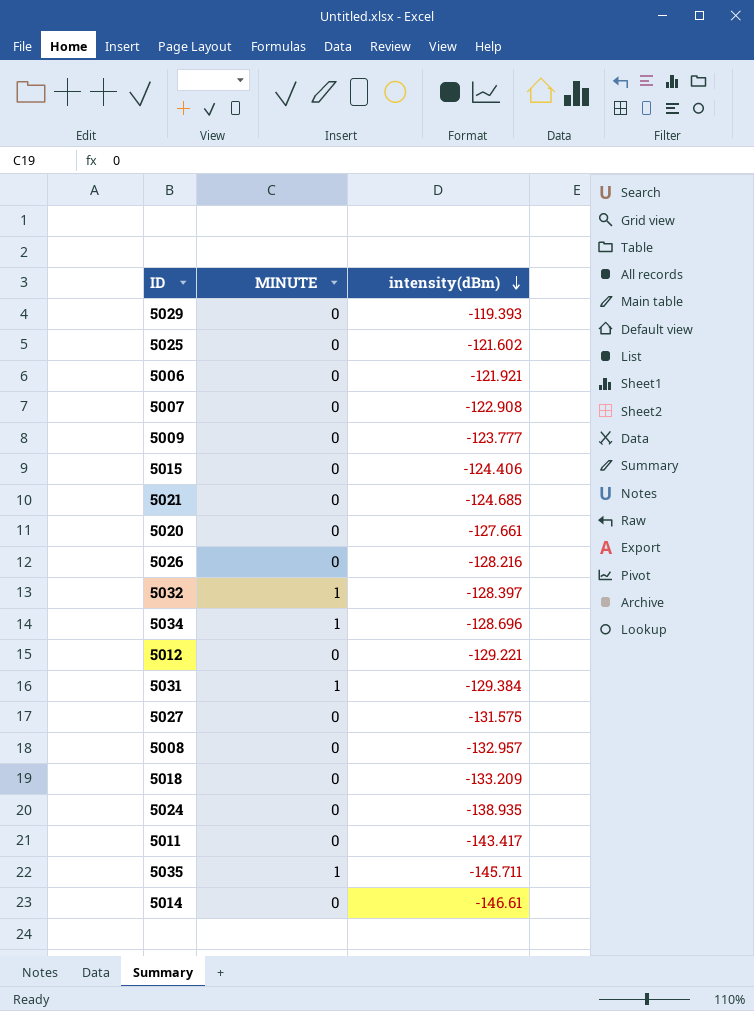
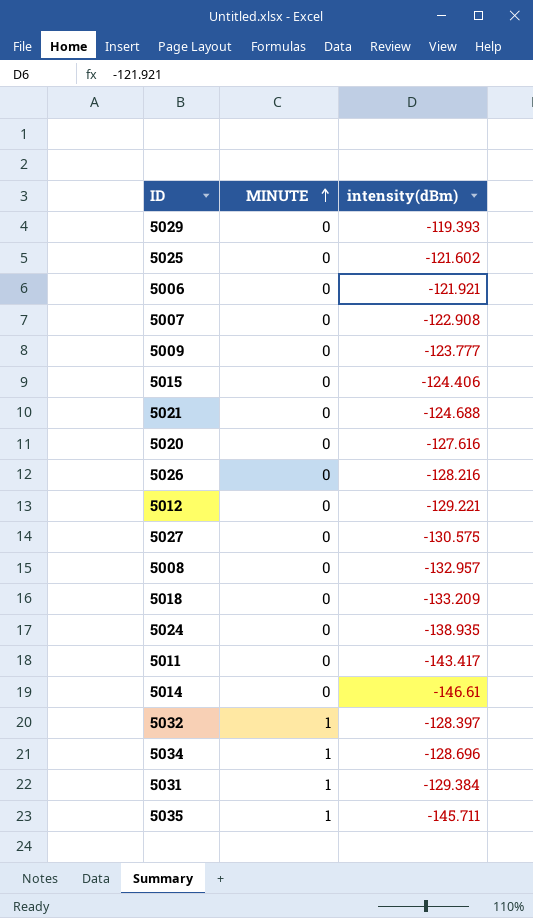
row order: intensity(dBm) descending -> MINUTE ascending
5021 | intensity(dBm): -124.685 -> -124.688
5020 | intensity(dBm): -127.661 -> -127.616
5027 | intensity(dBm): -131.575 -> -130.575

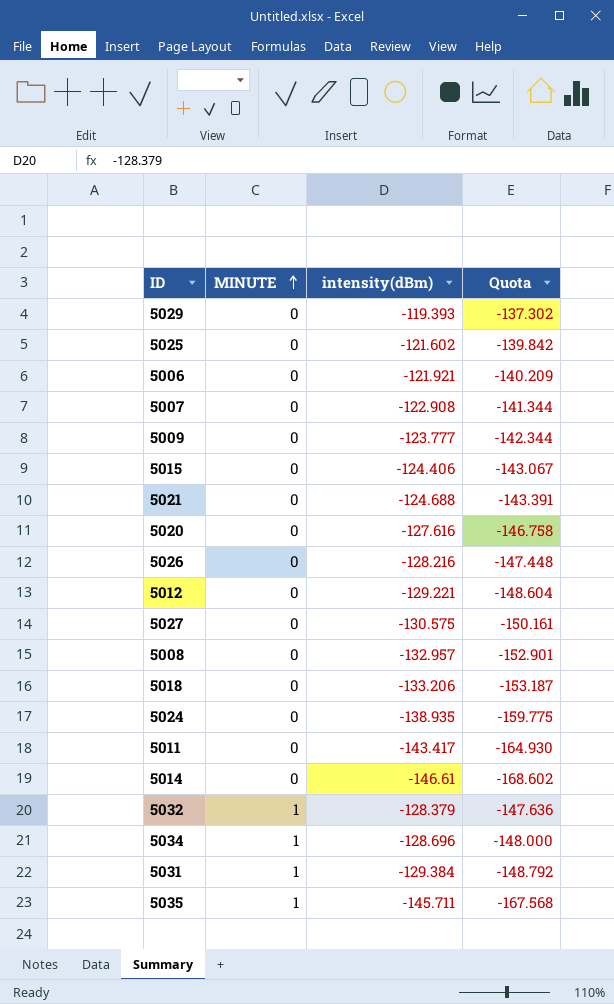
column Quota | formula: none -> [intensity(dBm)] * 1.15
5018 | intensity(dBm): -133.209 -> -133.206
5032 | intensity(dBm): -128.397 -> -128.379

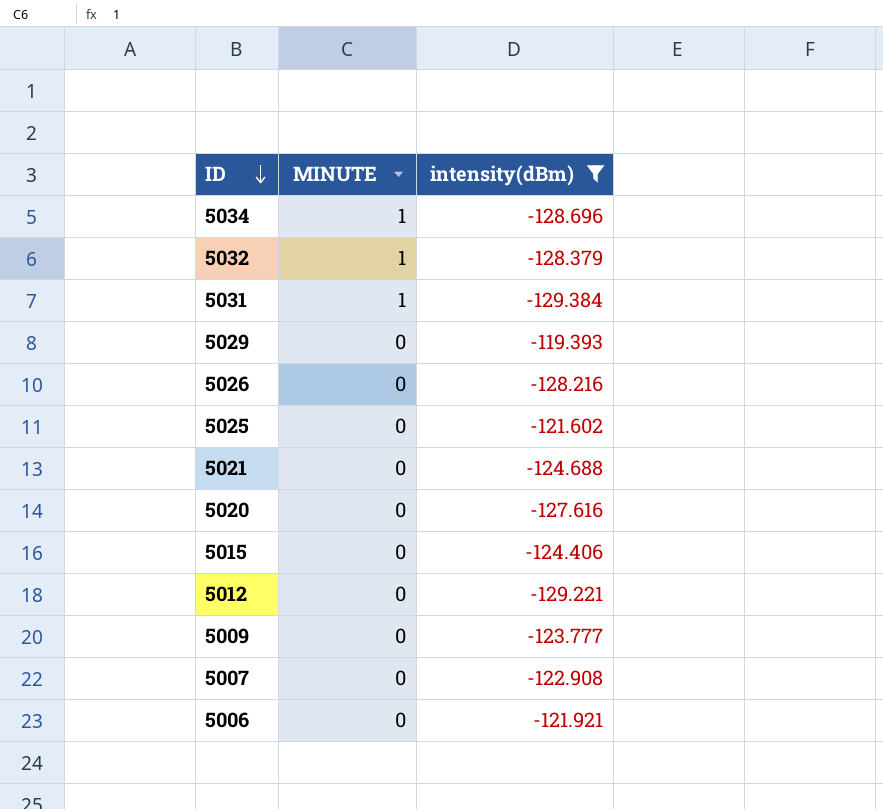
filter: none -> intensity(dBm) >= -129.384
row order: MINUTE ascending -> ID descending
column Quota | formula: [intensity(dBm)] * 1.15 -> none

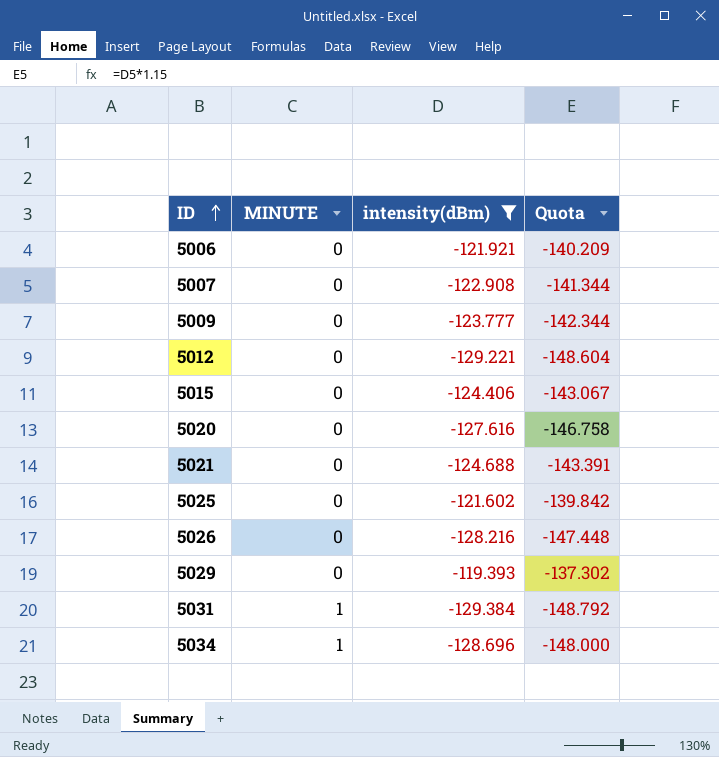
row order: ID descending -> ID ascending
column Quota | formula: none -> [intensity(dBm)] * 1.15
row 5032: 1 | -128.379 -> none

